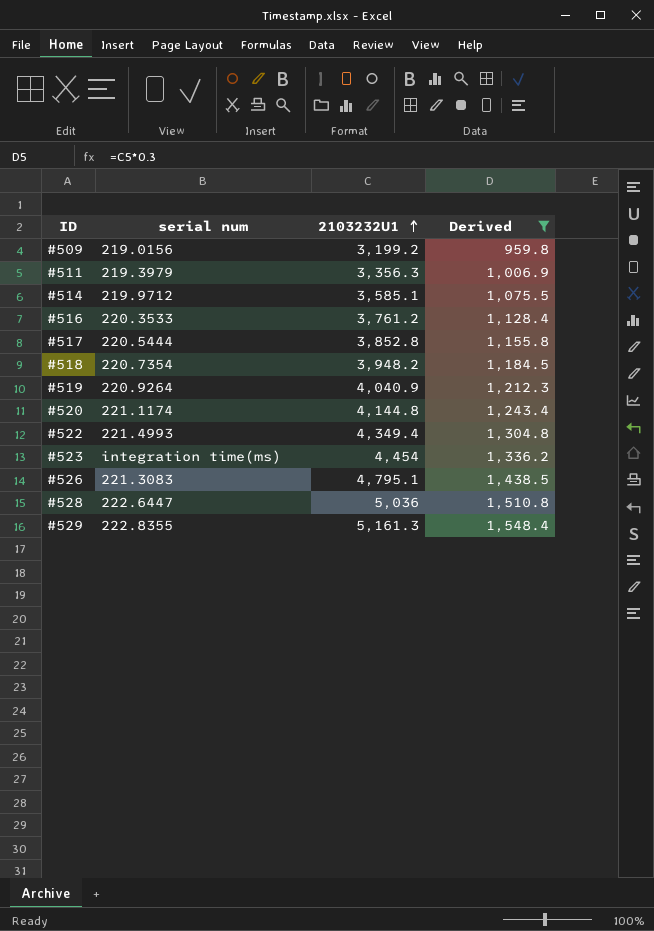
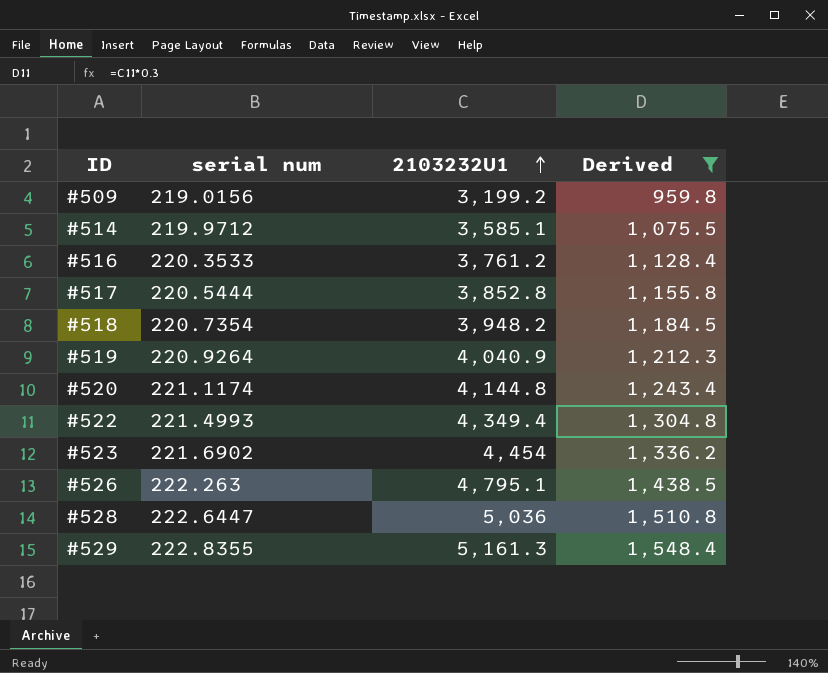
row #511: 219.3979 | 3,356.3 | 1,006.9 -> none
#523 | serial num: integration time(ms) -> 221.6902
#526 | serial num: 221.3083 -> 222.263

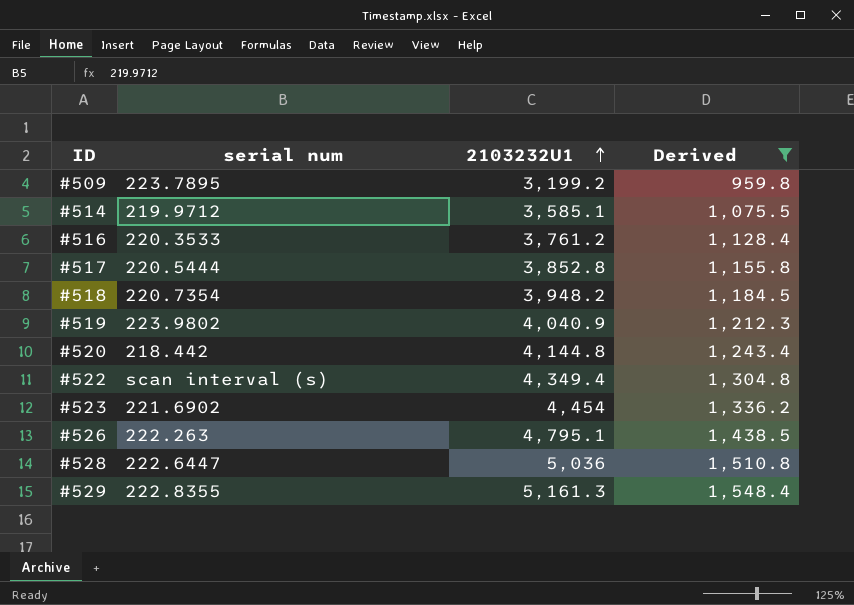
#509 | serial num: 219.0156 -> 223.7895
#519 | serial num: 220.9264 -> 223.9802
#520 | serial num: 221.1174 -> 218.442
#522 | serial num: 221.4993 -> scan interval (s)

